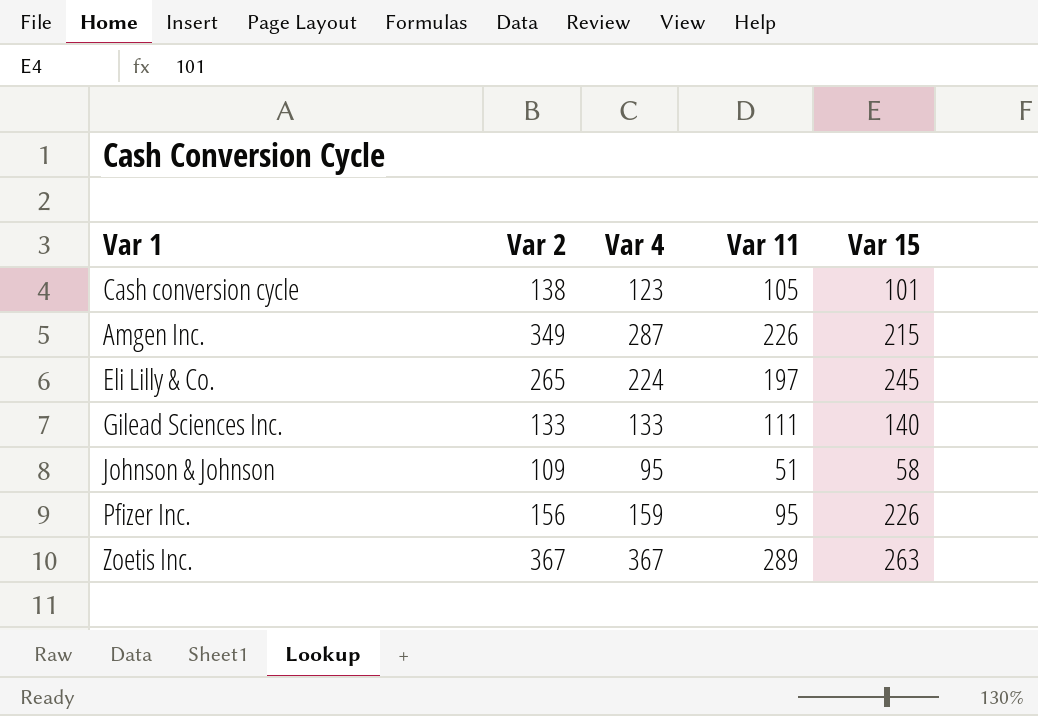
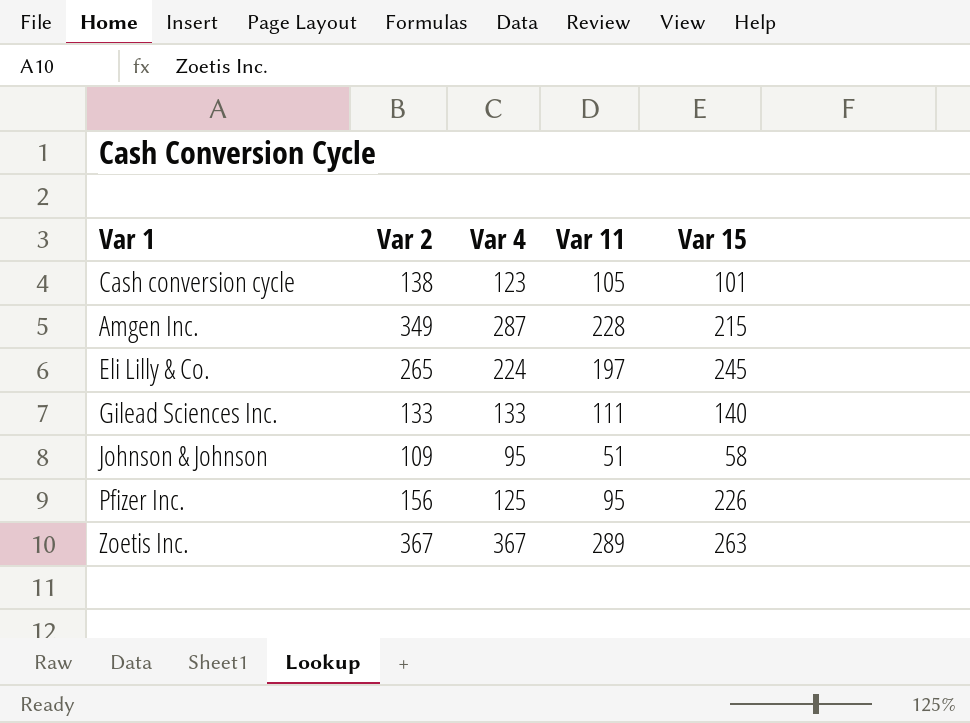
Amgen Inc. | Var 11: 226 -> 228
Pfizer Inc. | Var 4: 159 -> 125

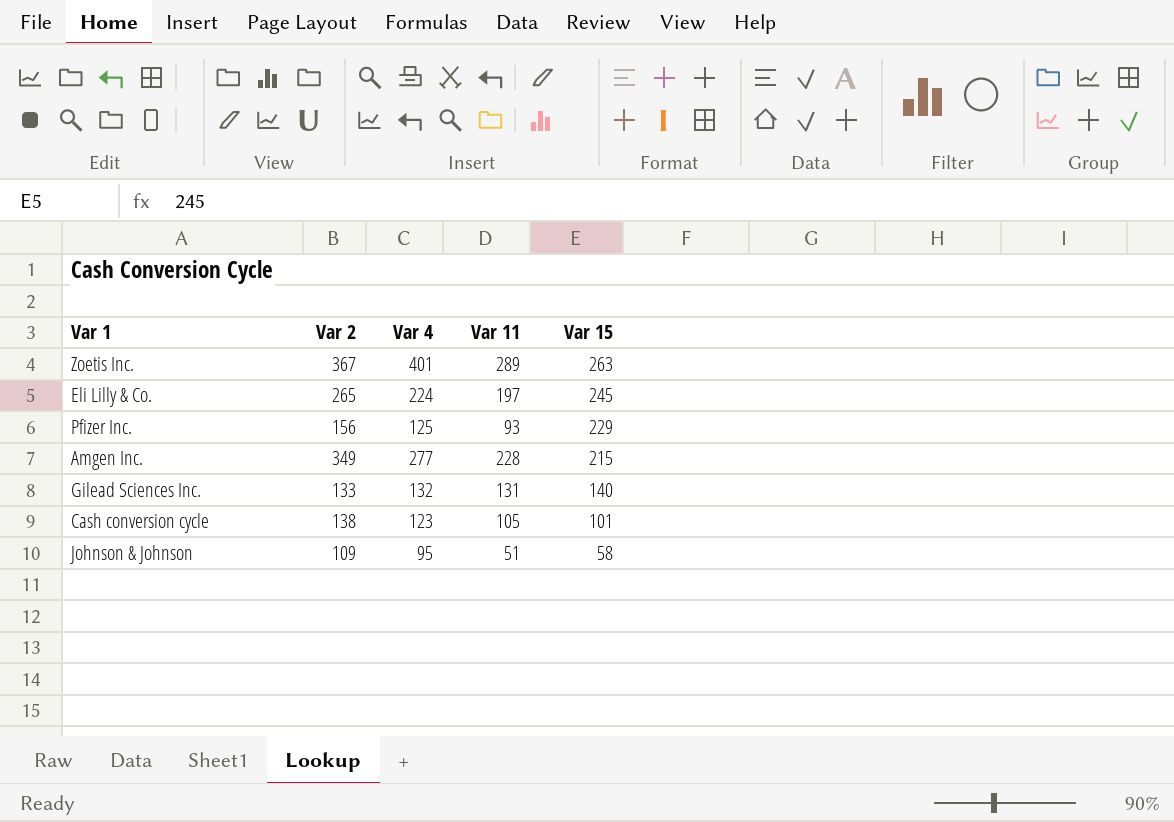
row order: none -> Var 15 descending
Zoetis Inc. | Var 4: 367 -> 401
Pfizer Inc. | Var 11: 95 -> 93
Pfizer Inc. | Var 15: 226 -> 229
Amgen Inc. | Var 4: 287 -> 277
Gilead Sciences Inc. | Var 4: 133 -> 132
Gilead Sciences Inc. | Var 11: 111 -> 131

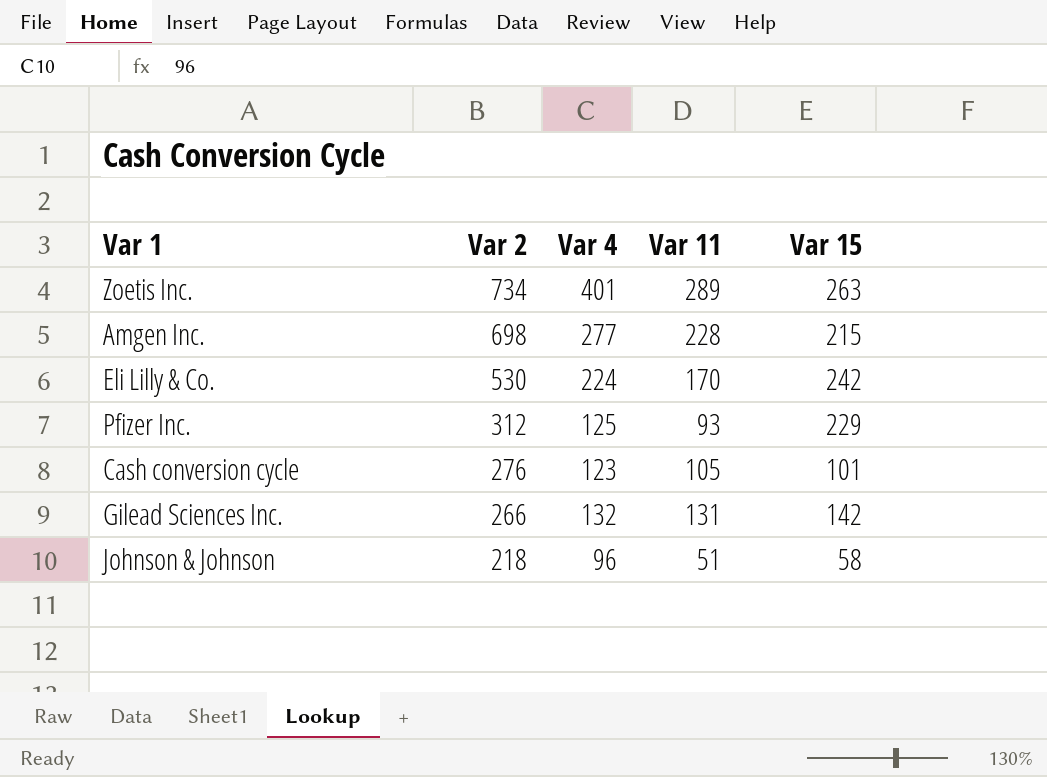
row order: Var 15 descending -> Var 2 descending
Zoetis Inc. | Var 2: 367 -> 734
Amgen Inc. | Var 2: 349 -> 698
Eli Lilly & Co. | Var 2: 265 -> 530
Eli Lilly & Co. | Var 11: 197 -> 170
Eli Lilly & Co. | Var 15: 245 -> 242
Pfizer Inc. | Var 2: 156 -> 312
Cash conversion cycle | Var 2: 138 -> 276
Gilead Sciences Inc. | Var 2: 133 -> 266
Gilead Sciences Inc. | Var 15: 140 -> 142
Johnson & Johnson | Var 2: 109 -> 218
Johnson & Johnson | Var 4: 95 -> 96

